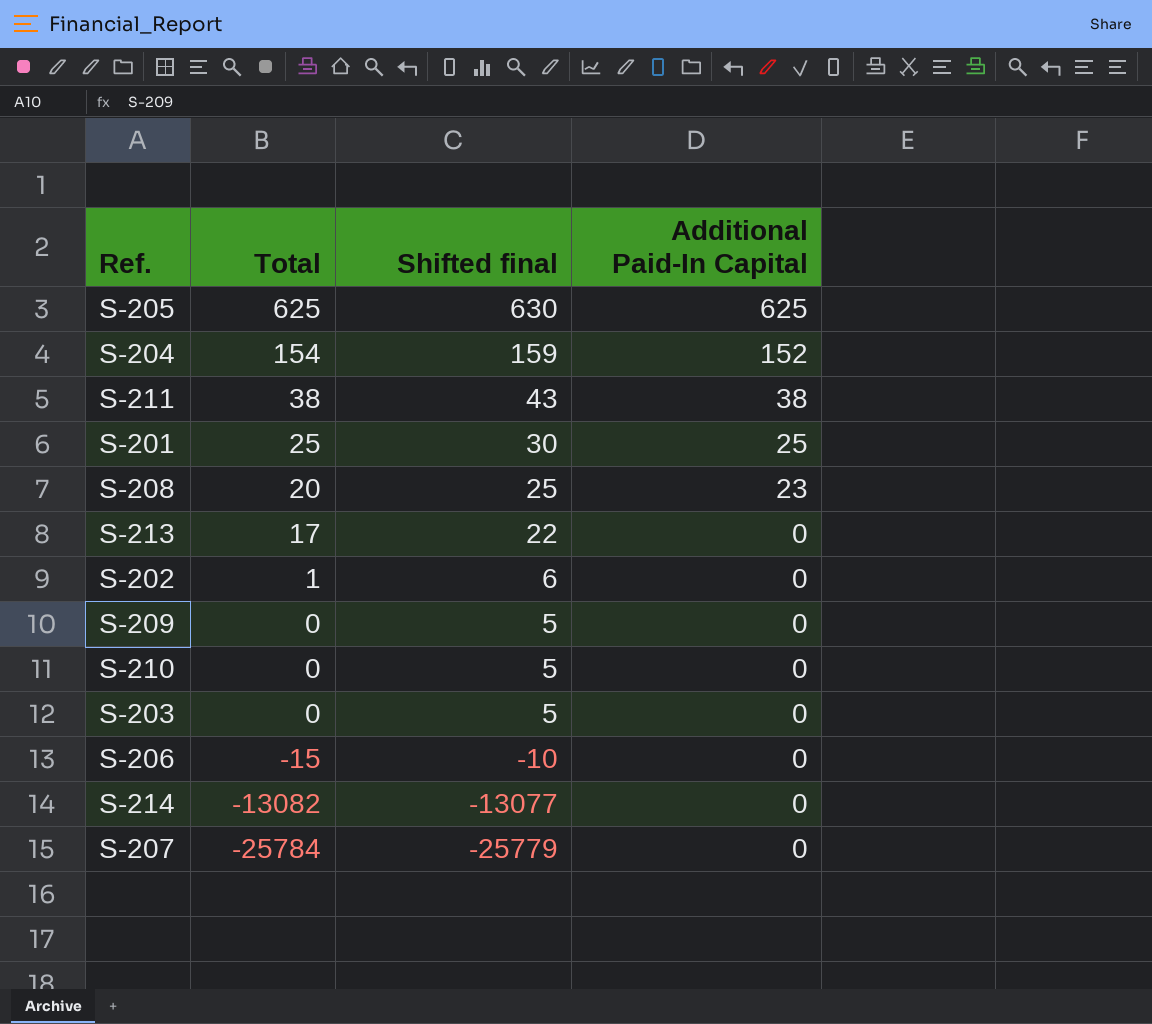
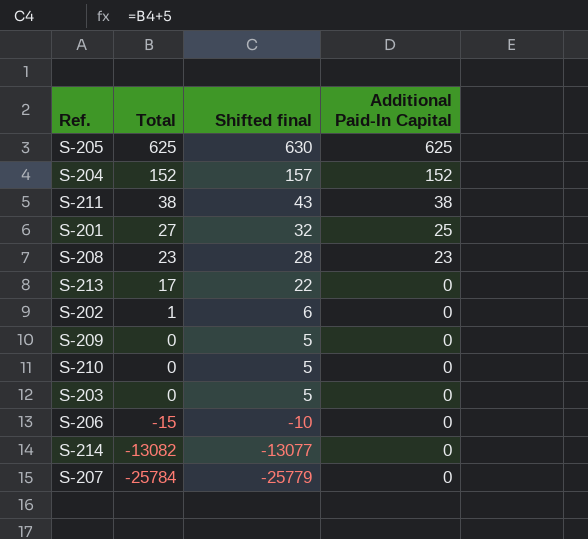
S-204 | Total: 154 -> 152
S-204 | Shifted final: 159 -> 157
S-201 | Total: 25 -> 27
S-201 | Shifted final: 30 -> 32
S-208 | Total: 20 -> 23
S-208 | Shifted final: 25 -> 28

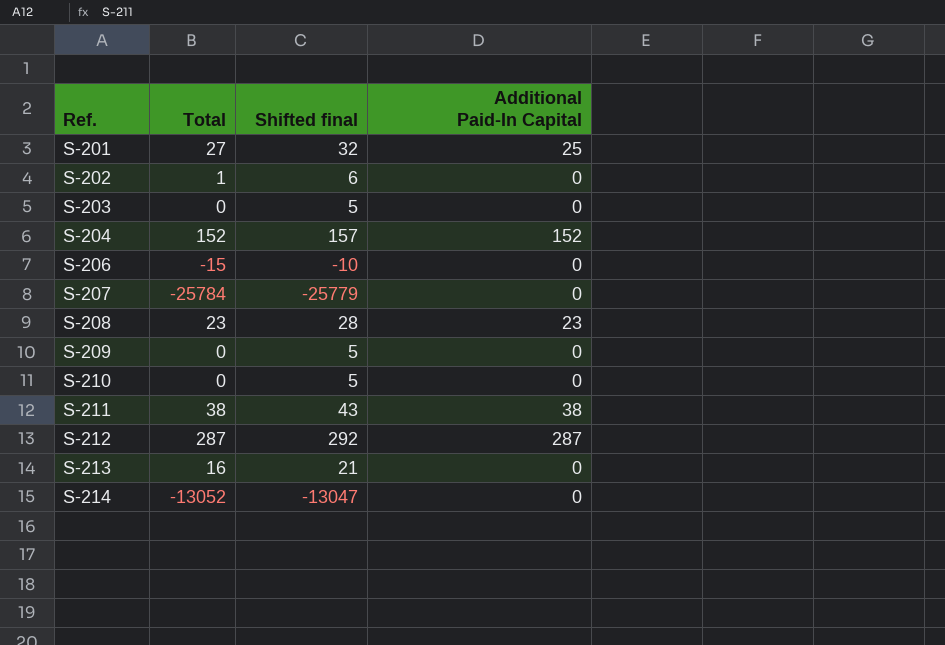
row order: Total descending -> Ref. ascending
row S-205: 625 | 630 | 625 -> none
row S-212: none -> 287 | 292 | 287
S-213 | Total: 17 -> 16
S-213 | Shifted final: 22 -> 21
S-214 | Total: -13082 -> -13052
S-214 | Shifted final: -13077 -> -13047

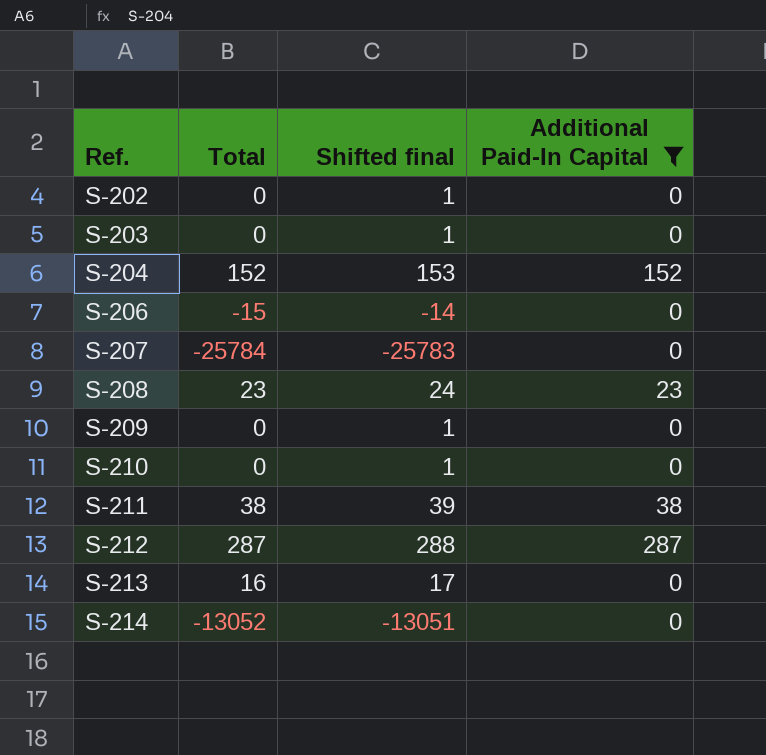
filter: none -> Additional Paid-In Capital != 25
column Shifted final | formula: [Total] + 5 -> [Total] + 1
S-202 | Total: 1 -> 0

